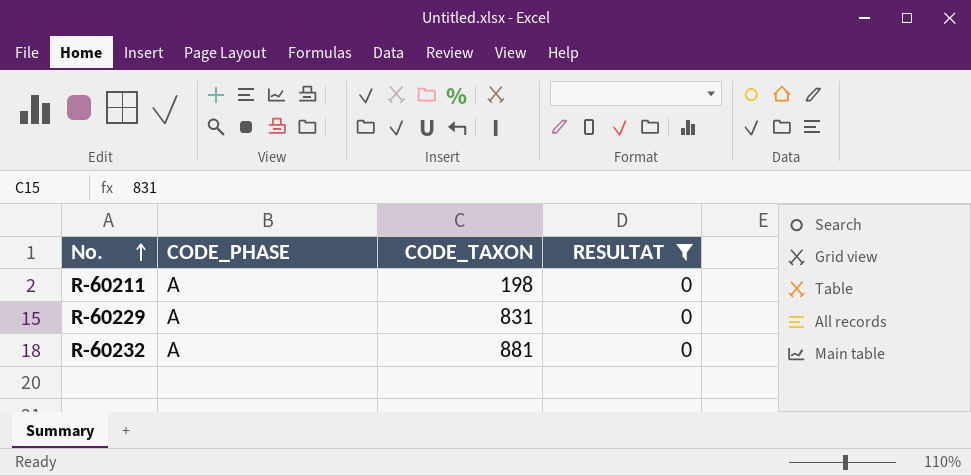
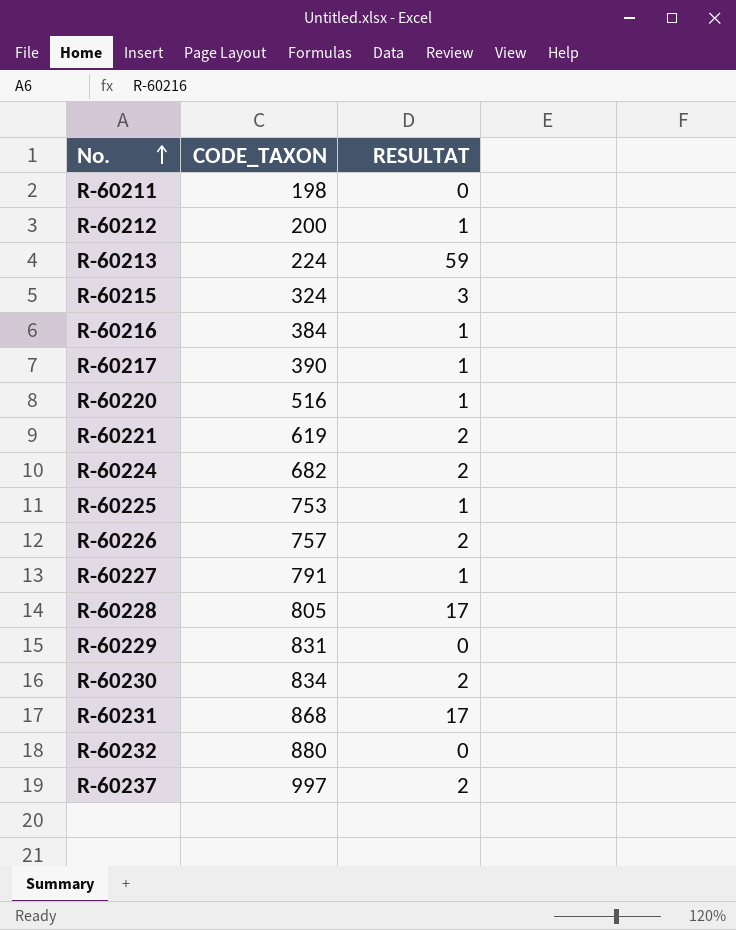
filter: RESULTAT = 0 -> none
column CODE_PHASE | position: 2 -> none
R-60232 | CODE_TAXON: 881 -> 880

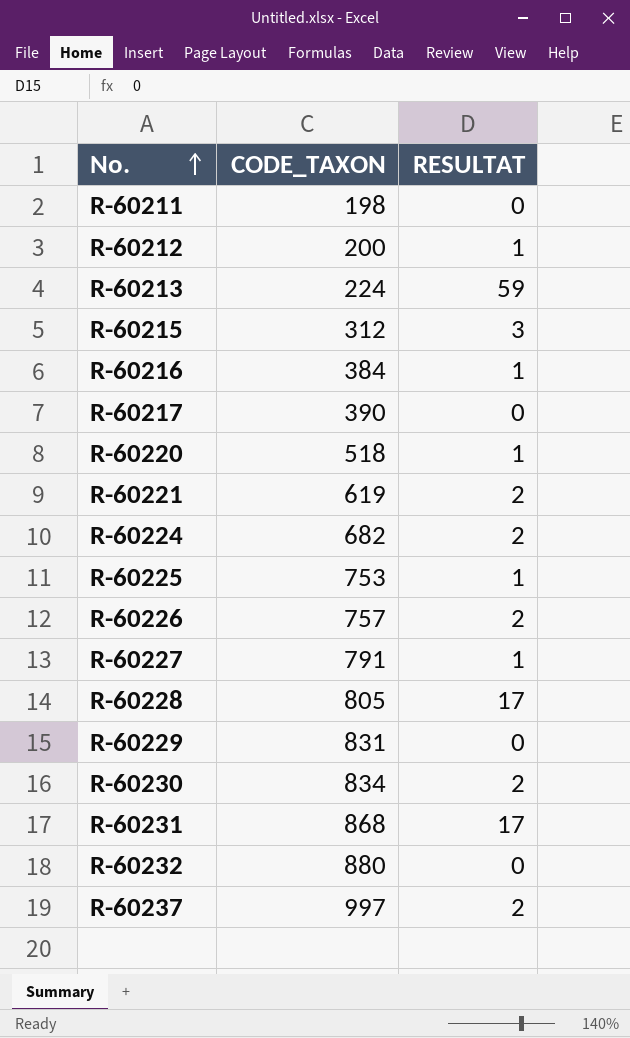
R-60215 | CODE_TAXON: 324 -> 312
R-60217 | RESULTAT: 1 -> 0
R-60220 | CODE_TAXON: 516 -> 518

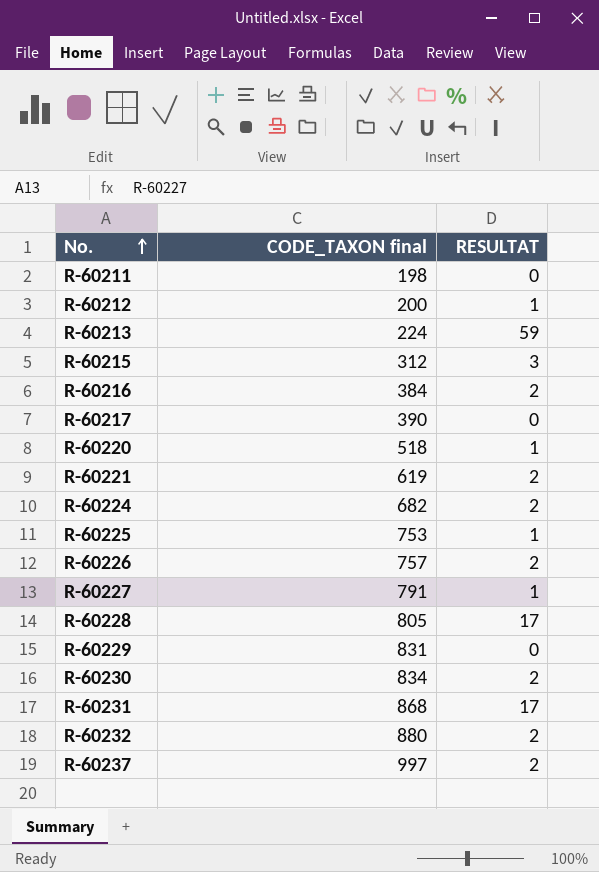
column name: CODE_TAXON -> CODE_TAXON final
R-60216 | RESULTAT: 1 -> 2
R-60232 | RESULTAT: 0 -> 2

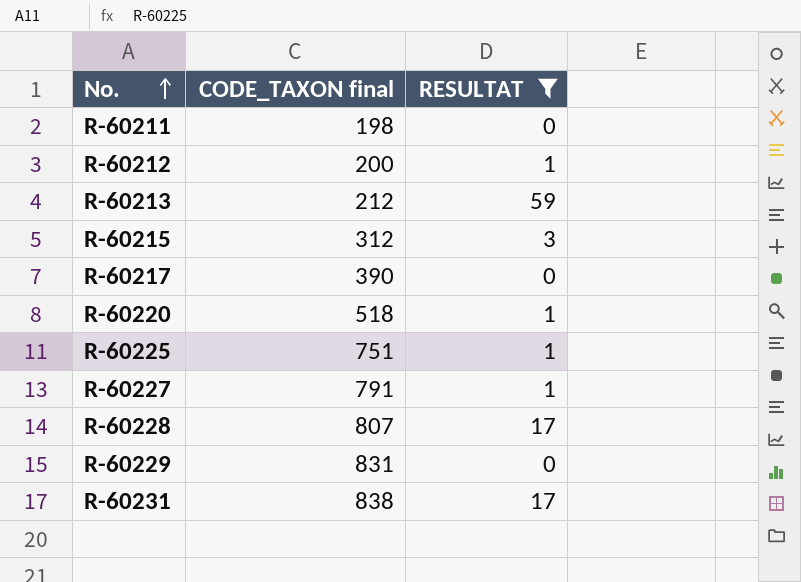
filter: none -> RESULTAT != 2
R-60213 | CODE_TAXON final: 224 -> 212
R-60225 | CODE_TAXON final: 753 -> 751
R-60228 | CODE_TAXON final: 805 -> 807
R-60231 | CODE_TAXON final: 868 -> 838

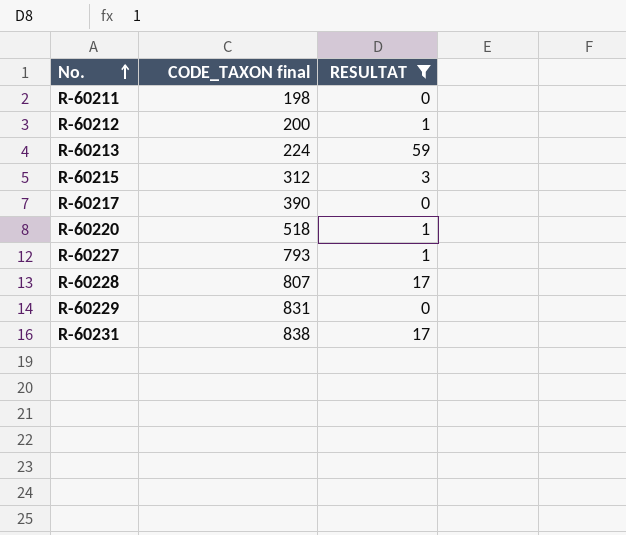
row R-60225: 751 | 1 -> none
R-60213 | CODE_TAXON final: 212 -> 224
R-60227 | CODE_TAXON final: 791 -> 793

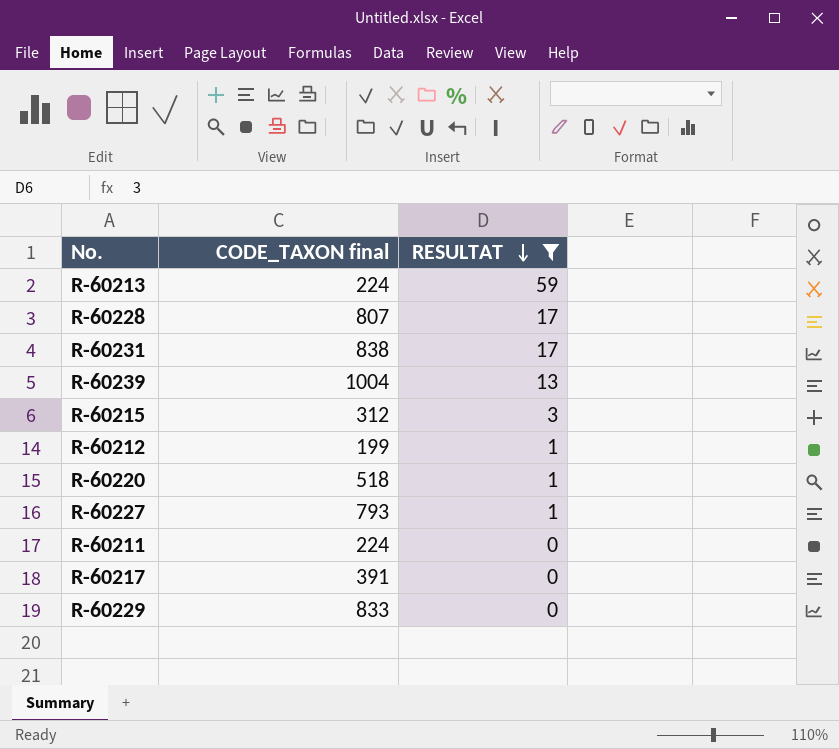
row order: No. ascending -> RESULTAT descending
row R-60239: none -> 1004 | 13
R-60212 | CODE_TAXON final: 200 -> 199
R-60211 | CODE_TAXON final: 198 -> 224
R-60217 | CODE_TAXON final: 390 -> 391
R-60229 | CODE_TAXON final: 831 -> 833

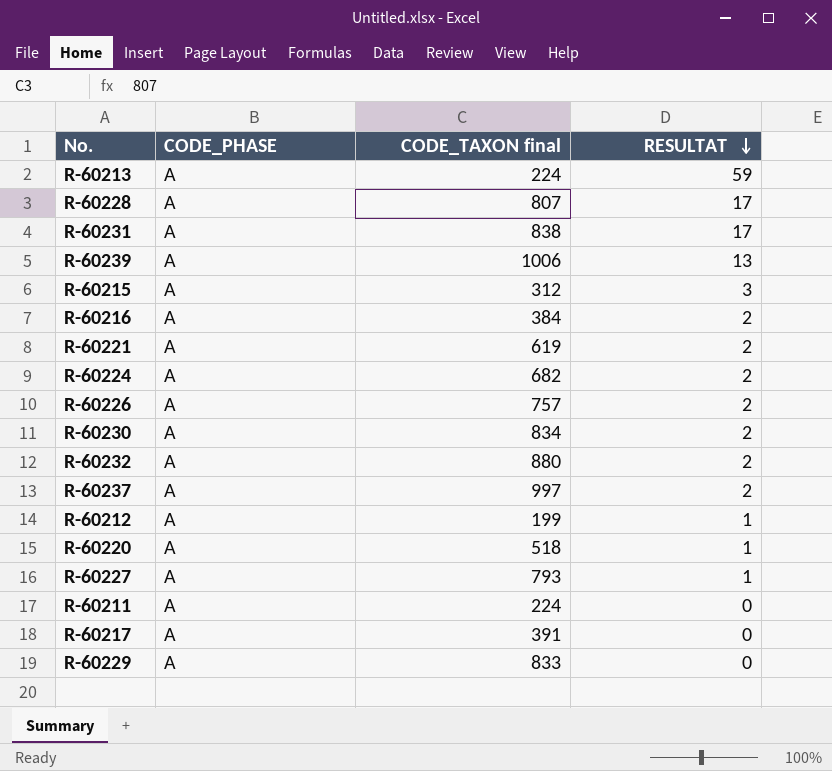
filter: RESULTAT != 2 -> none
column CODE_PHASE | position: none -> 2
R-60239 | CODE_TAXON final: 1004 -> 1006

